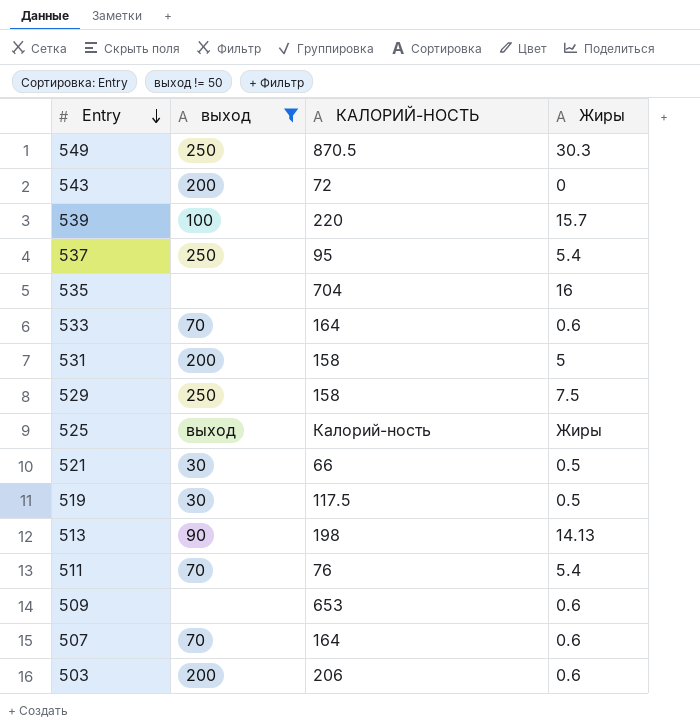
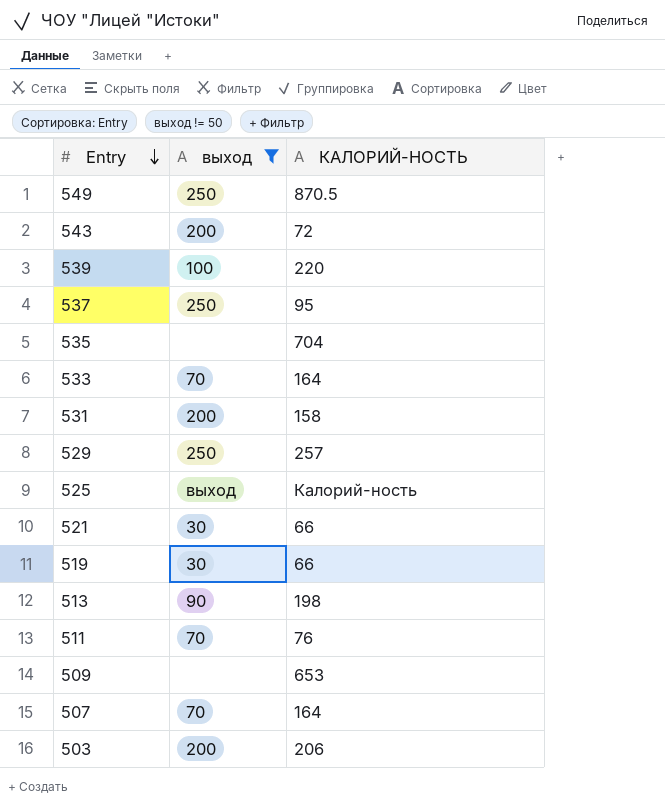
column Жиры | position: 4 -> none
529 | КАЛОРИЙ-НОСТЬ: 158 -> 257
519 | КАЛОРИЙ-НОСТЬ: 117.5 -> 66

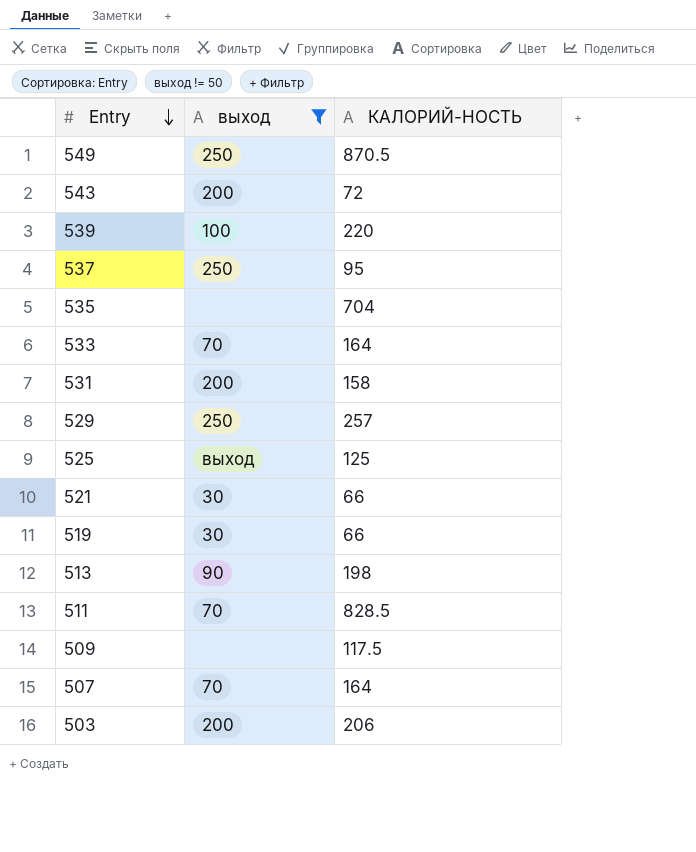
525 | КАЛОРИЙ-НОСТЬ: Калорий-ность -> 125
511 | КАЛОРИЙ-НОСТЬ: 76 -> 828.5
509 | КАЛОРИЙ-НОСТЬ: 653 -> 117.5

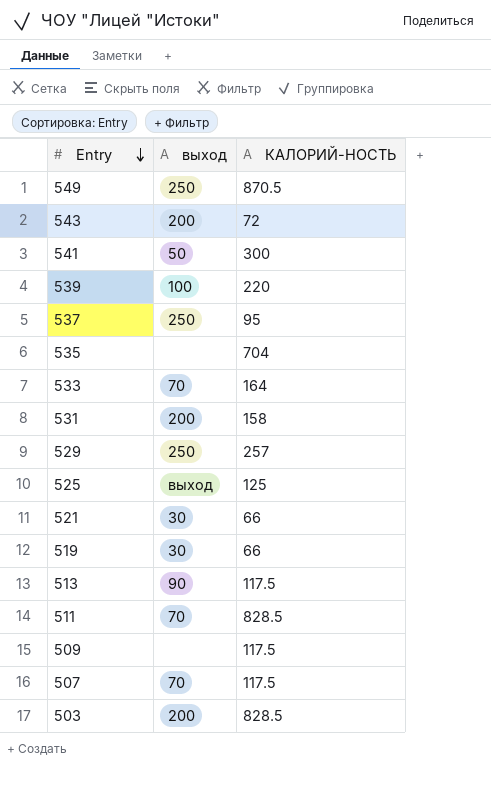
filter: выход != 50 -> none
513 | КАЛОРИЙ-НОСТЬ: 198 -> 117.5
507 | КАЛОРИЙ-НОСТЬ: 164 -> 117.5
503 | КАЛОРИЙ-НОСТЬ: 206 -> 828.5

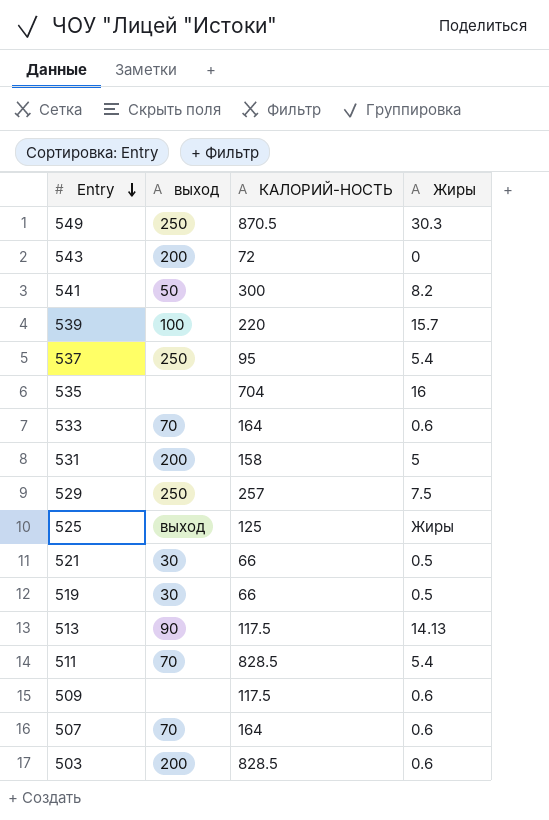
column Жиры | position: none -> 4
507 | КАЛОРИЙ-НОСТЬ: 117.5 -> 164

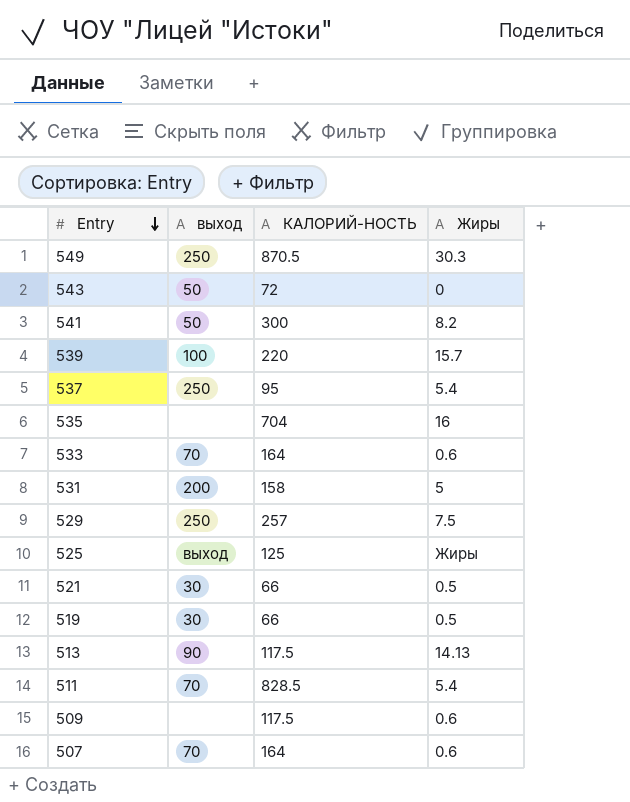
row 503: 200 | 828.5 | 0.6 -> none
543 | выход: 200 -> 50

